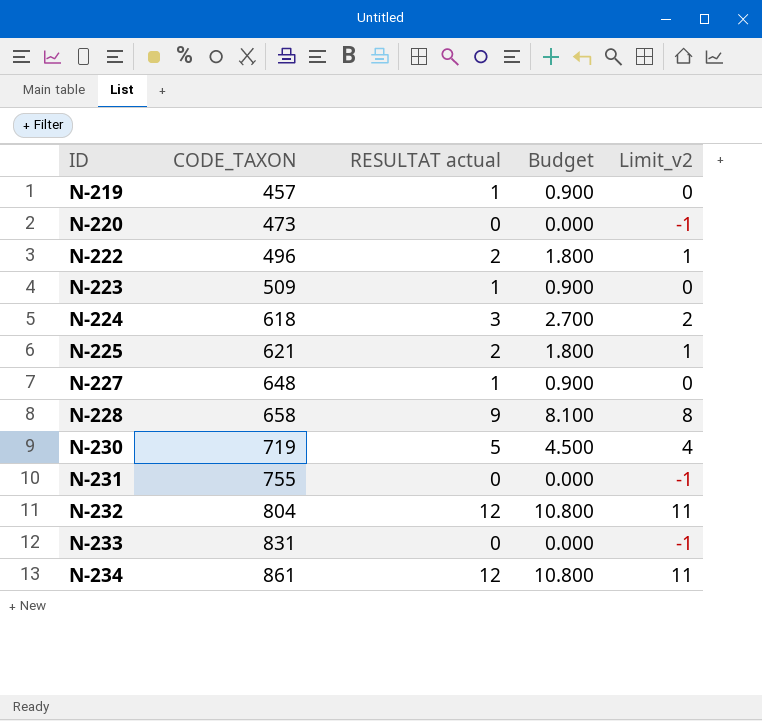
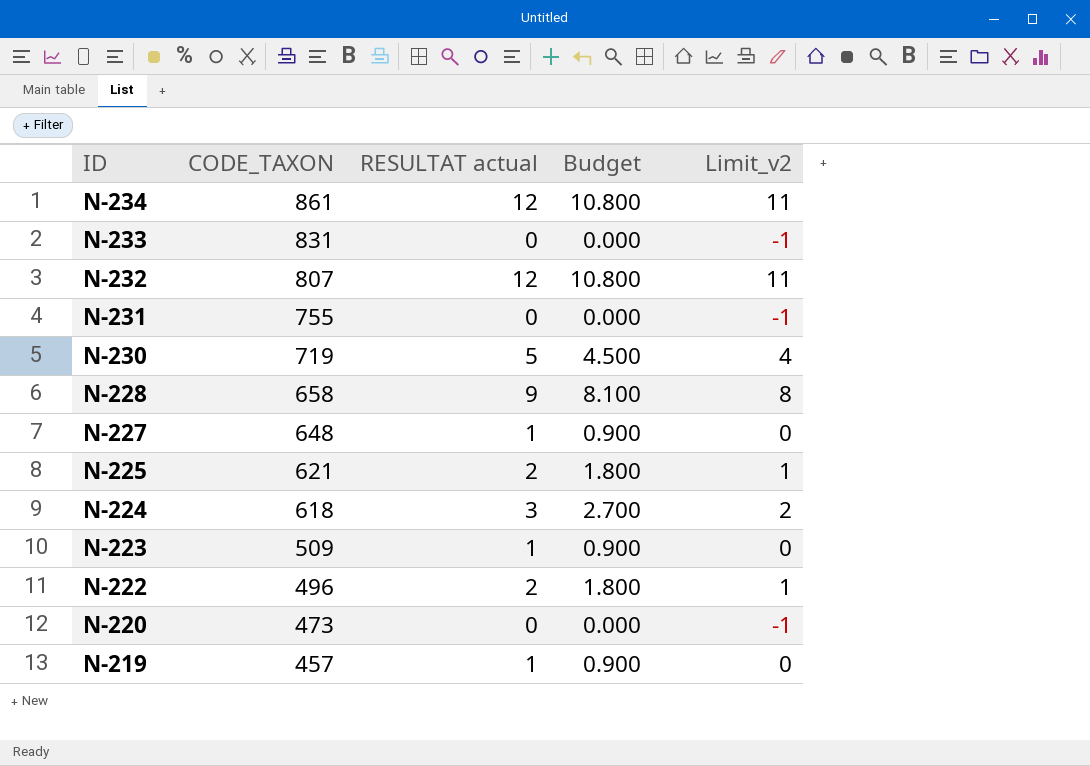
row order: ID ascending -> ID descending
N-232 | CODE_TAXON: 804 -> 807

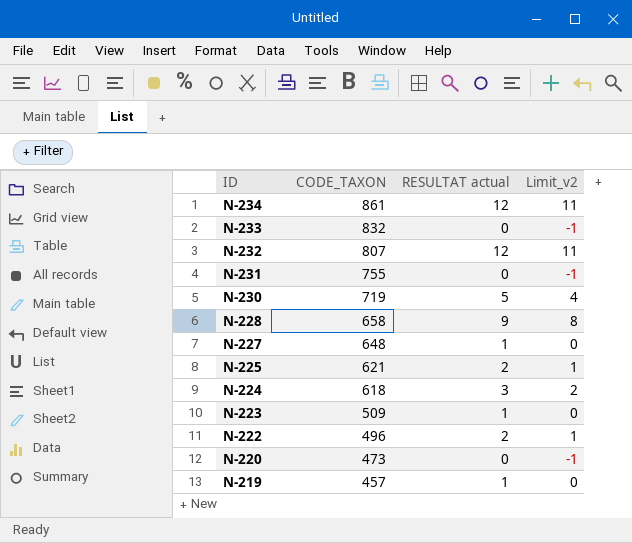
column Budget | formula: [RESULTAT actual] * 0.9 -> none
N-233 | CODE_TAXON: 831 -> 832

